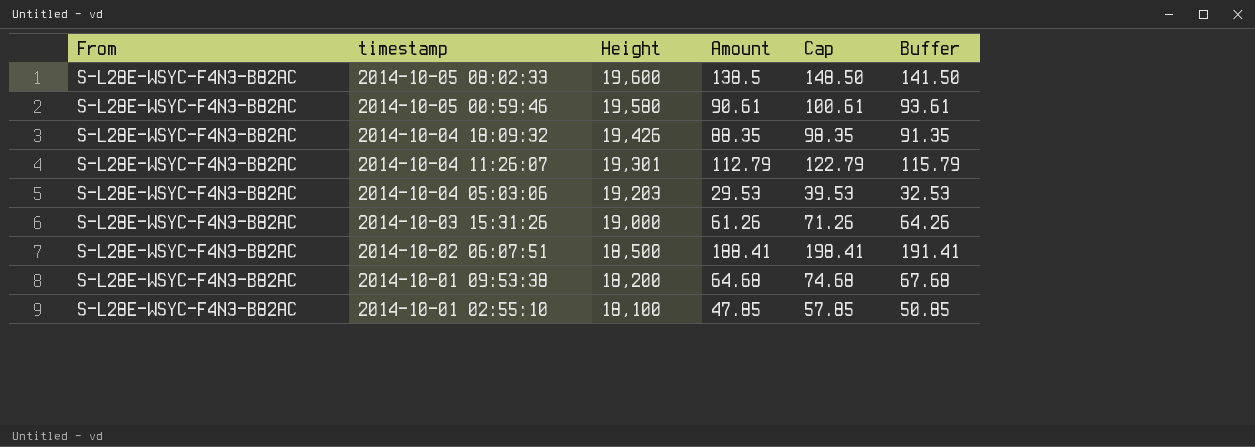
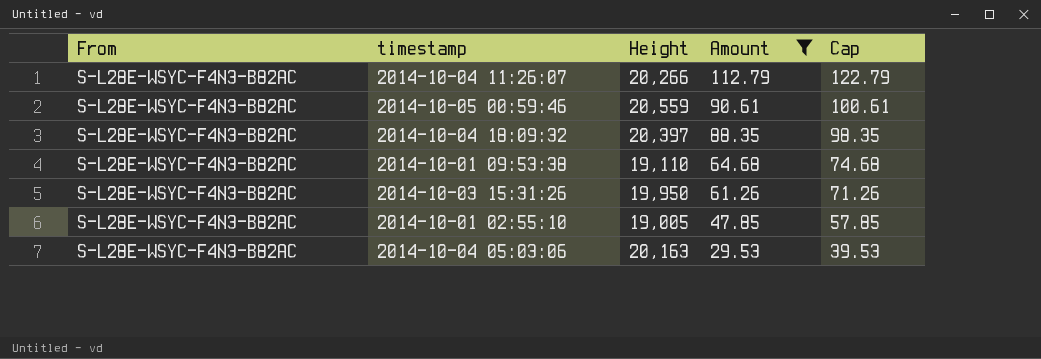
filter: none -> Amount <= 112.79
row order: timestamp descending -> Amount descending
column Buffer | formula: [Amount] + 3 -> none
2014-10-04 11:26:07 | Height: 19,301 -> 20,266
2014-10-05 00:59:46 | Height: 19,580 -> 20,559
2014-10-04 18:09:32 | Height: 19,426 -> 20,397
2014-10-01 09:53:38 | Height: 18,200 -> 19,110
2014-10-03 15:31:26 | Height: 19,000 -> 19,950
2014-10-01 02:55:10 | Height: 18,100 -> 19,005
2014-10-04 05:03:06 | Height: 19,203 -> 20,163

